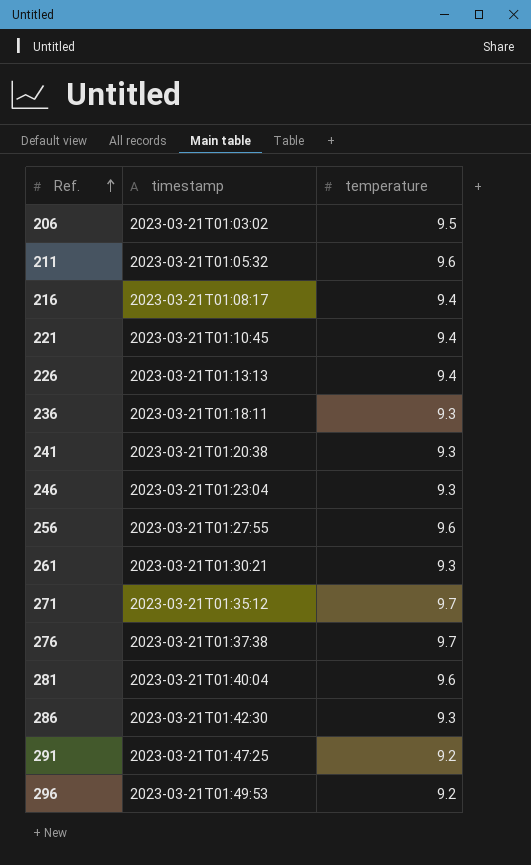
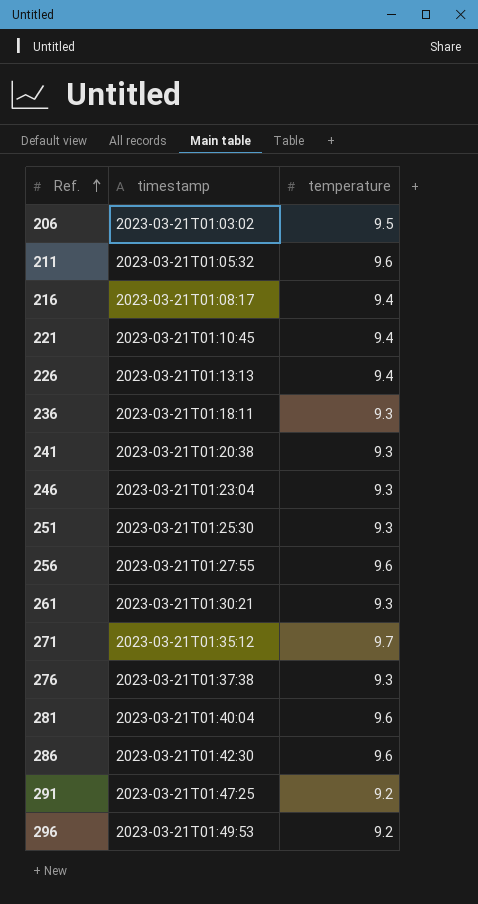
row 251: none -> 2023-03-21T01:25:30 | 9.3
276 | temperature: 9.7 -> 9.3
286 | temperature: 9.3 -> 9.6

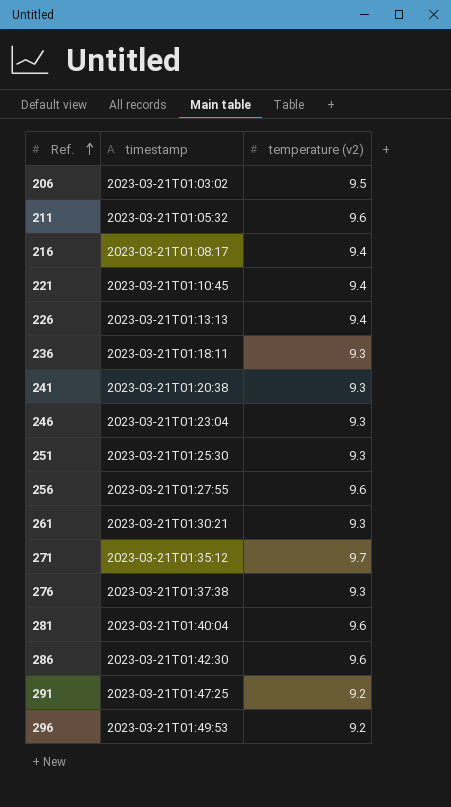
column name: temperature -> temperature (v2)

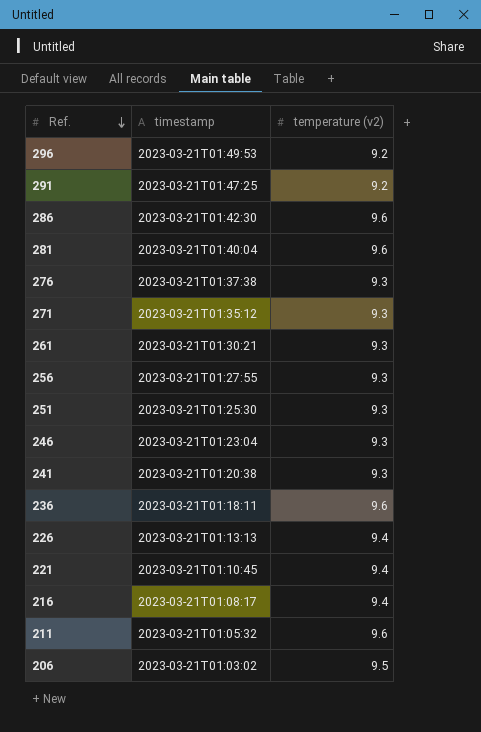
row order: Ref. ascending -> Ref. descending
271 | temperature (v2): 9.7 -> 9.3
256 | temperature (v2): 9.6 -> 9.3
236 | temperature (v2): 9.3 -> 9.6

